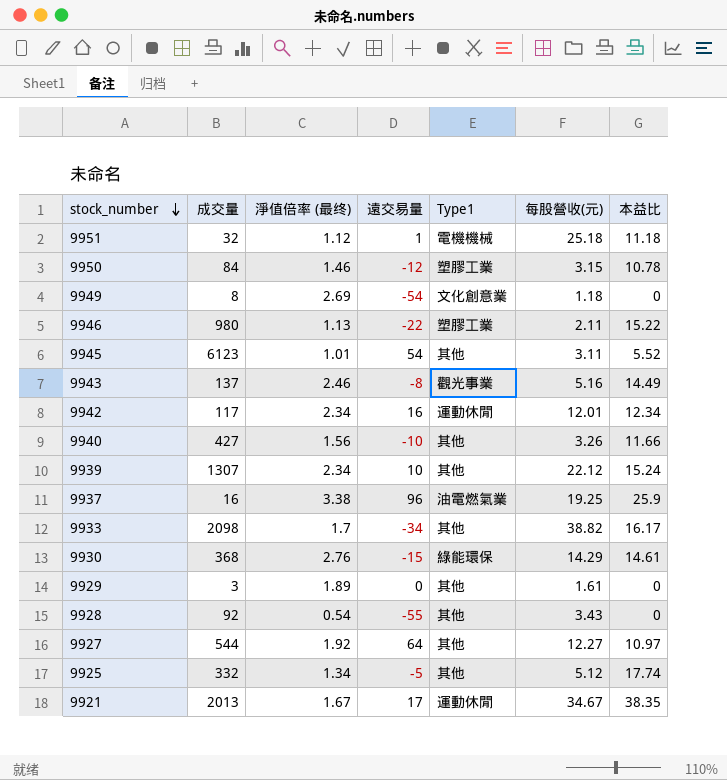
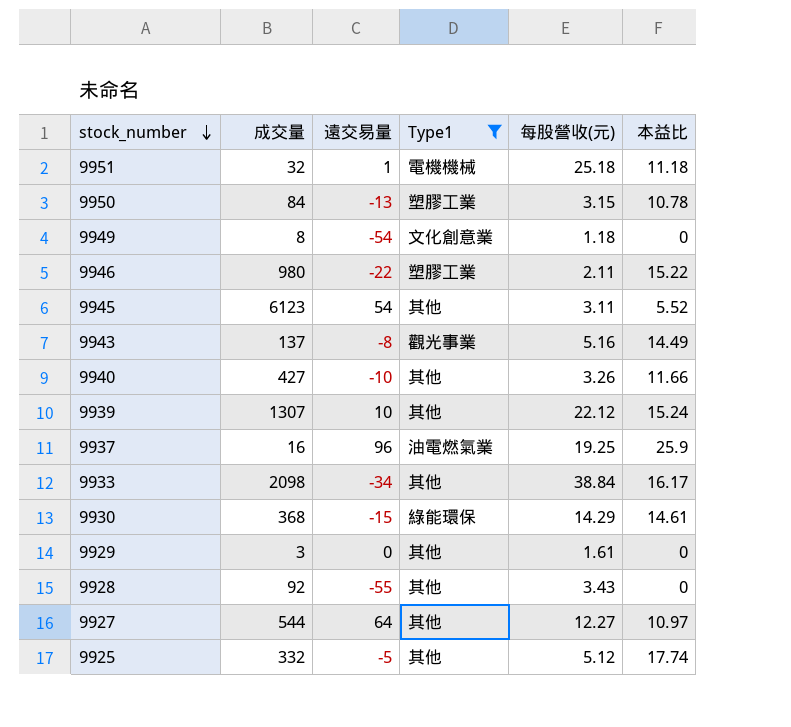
filter: none -> Type1 != 運動休閒
column 淨值倍率 (最终) | position: 3 -> none
9950 | 遠交易量: -12 -> -13
9933 | 每股營收(元): 38.82 -> 38.84

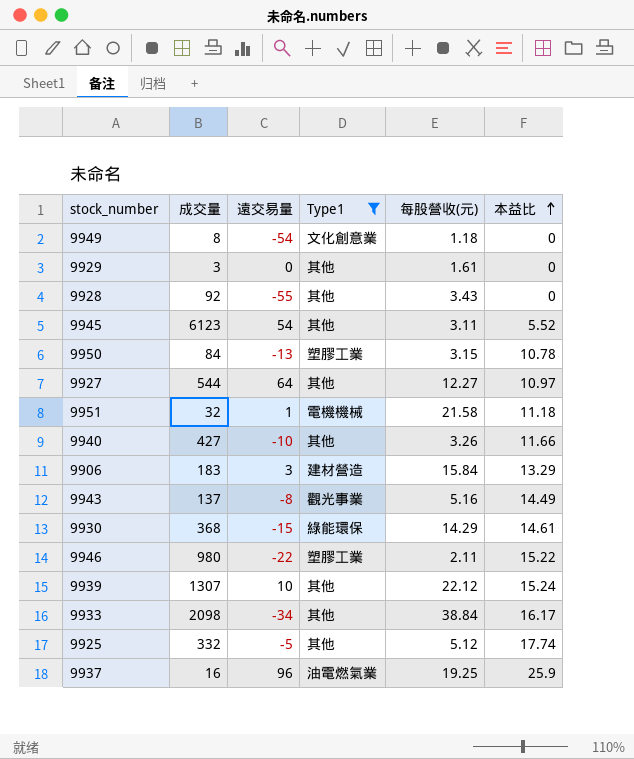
row order: stock_number descending -> 本益比 ascending
9951 | 每股營收(元): 25.18 -> 21.58
row 9906: none -> 183 | 3 | 建材營造 | 15.84 | 13.29

